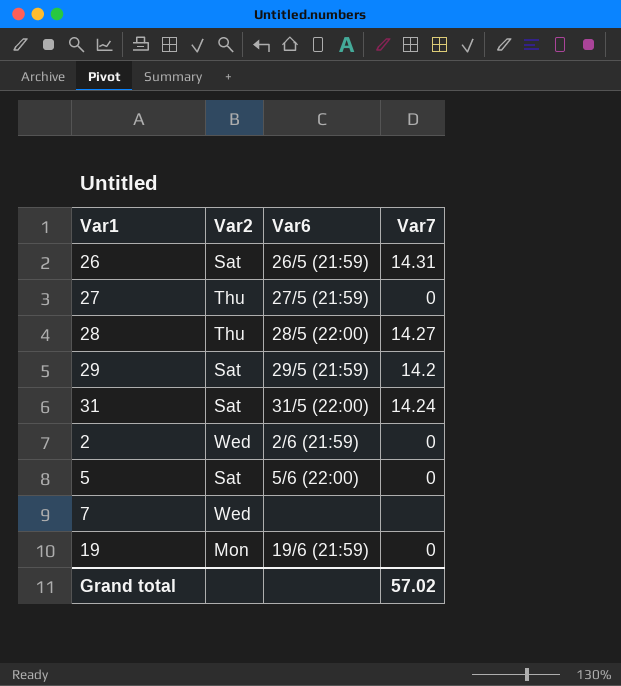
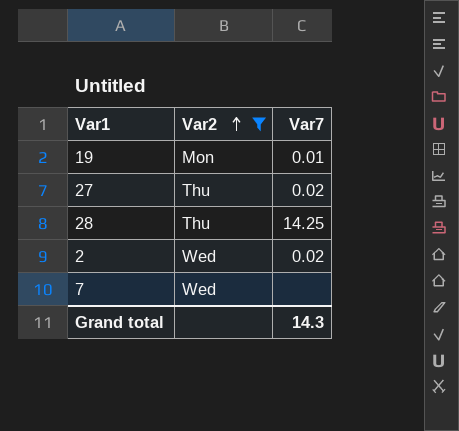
filter: none -> Var2 != Sat
row order: none -> Var2 ascending
column Var6 | position: 3 -> none
19 | Var7: 0 -> 0.01
27 | Var7: 0 -> 0.02
28 | Var7: 14.27 -> 14.25
2 | Var7: 0 -> 0.02
Grand total | Var7: 57.02 -> 14.3

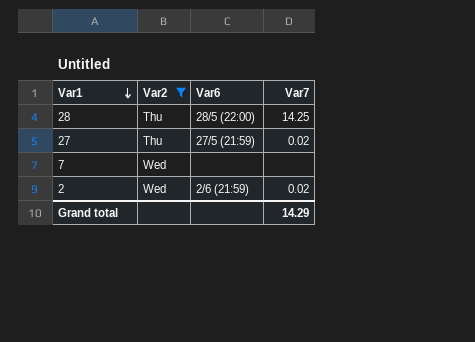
row order: Var2 ascending -> Var1 descending
column Var6 | position: none -> 3
row 19: Mon | 0.01 -> none
Grand total | Var7: 14.3 -> 14.29

